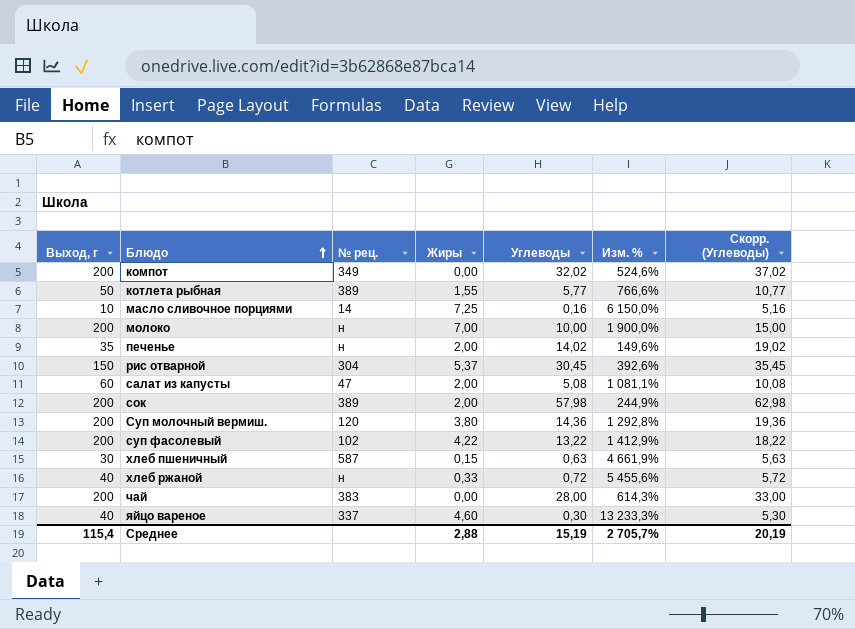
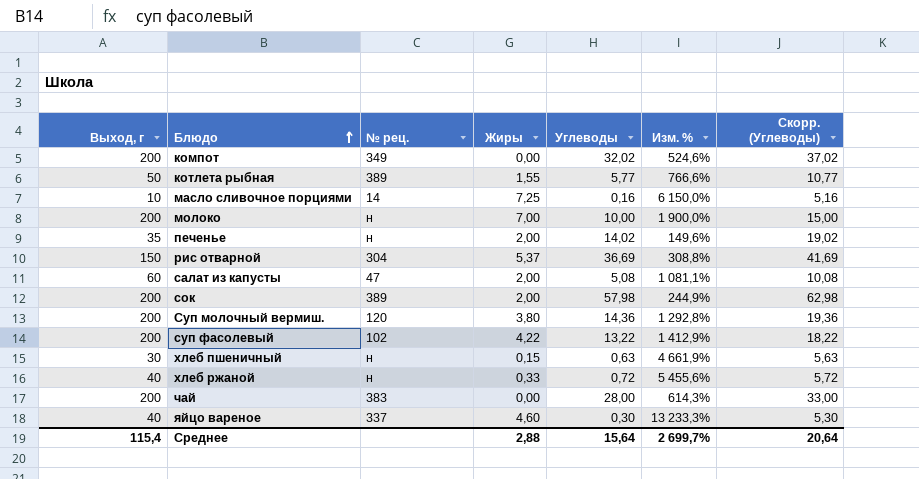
рис отварной | Углеводы: 30,45 -> 36,69
рис отварной | Изм. %: 392,6% -> 308,8%
рис отварной | Скорр. (Углеводы): 35,45 -> 41,69
хлеб пшеничный | № рец.: 587 -> н
Среднее | Углеводы: 15,19 -> 15,64
Среднее | Изм. %: 2 705,7% -> 2 699,7%
Среднее | Скорр. (Углеводы): 20,19 -> 20,64

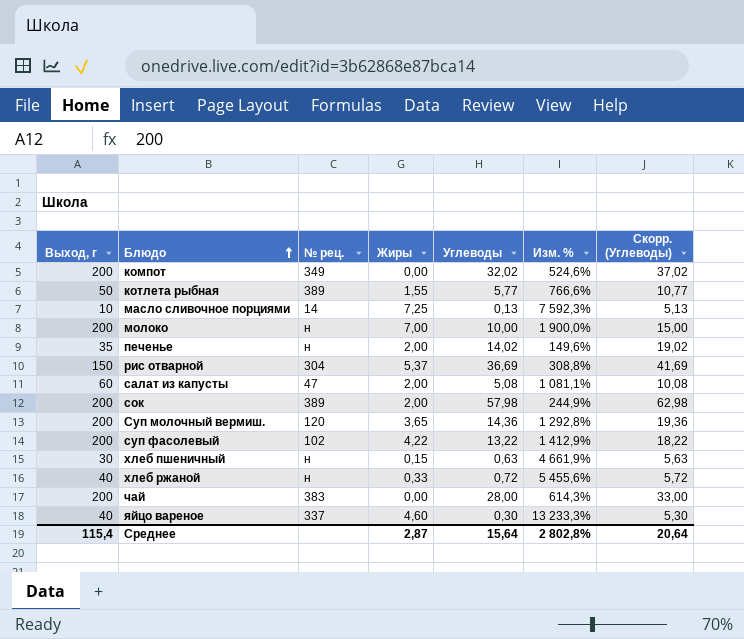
масло сливочное порциями | Углеводы: 0,16 -> 0,13
масло сливочное порциями | Изм. %: 6 150,0% -> 7 592,3%
масло сливочное порциями | Скорр. (Углеводы): 5,16 -> 5,13
Суп молочный вермиш. | Жиры: 3,80 -> 3,65
Среднее | Жиры: 2,88 -> 2,87
Среднее | Изм. %: 2 699,7% -> 2 802,8%

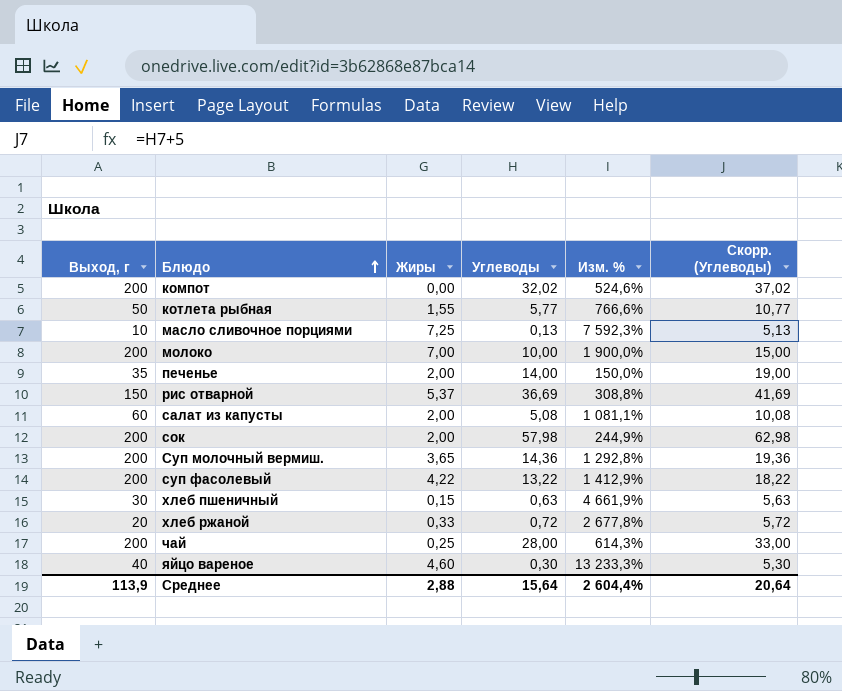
column № рец. | position: 3 -> none
печенье | Углеводы: 14,02 -> 14,00
печенье | Изм. %: 149,6% -> 150,0%
печенье | Скорр. (Углеводы): 19,02 -> 19,00
хлеб ржаной | Выход, г: 40 -> 20
хлеб ржаной | Изм. %: 5 455,6% -> 2 677,8%
чай | Жиры: 0,00 -> 0,25
Среднее | Выход, г: 115,4 -> 113,9
Среднее | Жиры: 2,87 -> 2,88
Среднее | Изм. %: 2 802,8% -> 2 604,4%

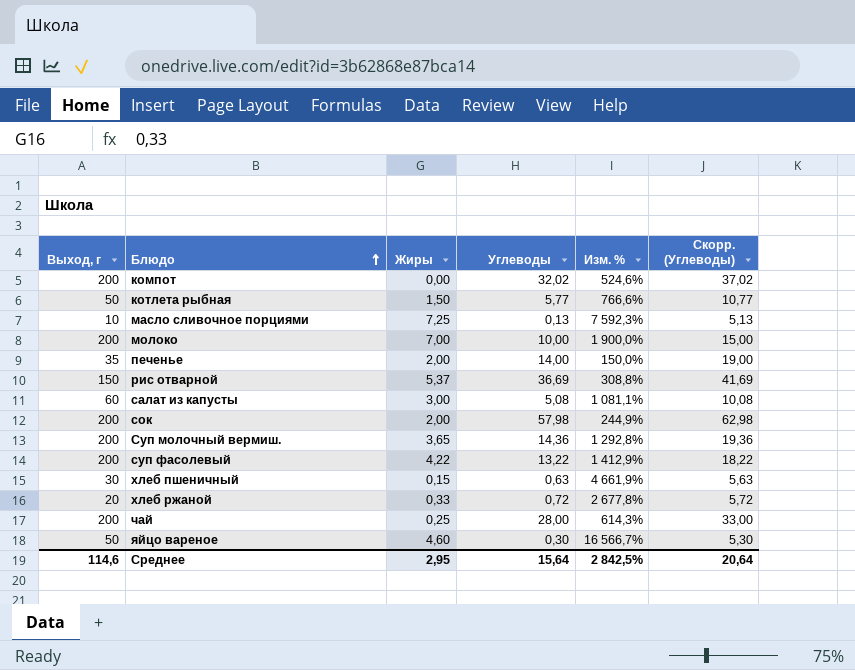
котлета рыбная | Жиры: 1,55 -> 1,50
салат из капусты | Жиры: 2,00 -> 3,00
яйцо вареное | Выход, г: 40 -> 50
яйцо вареное | Изм. %: 13 233,3% -> 16 566,7%
Среднее | Выход, г: 113,9 -> 114,6
Среднее | Жиры: 2,88 -> 2,95
Среднее | Изм. %: 2 604,4% -> 2 842,5%

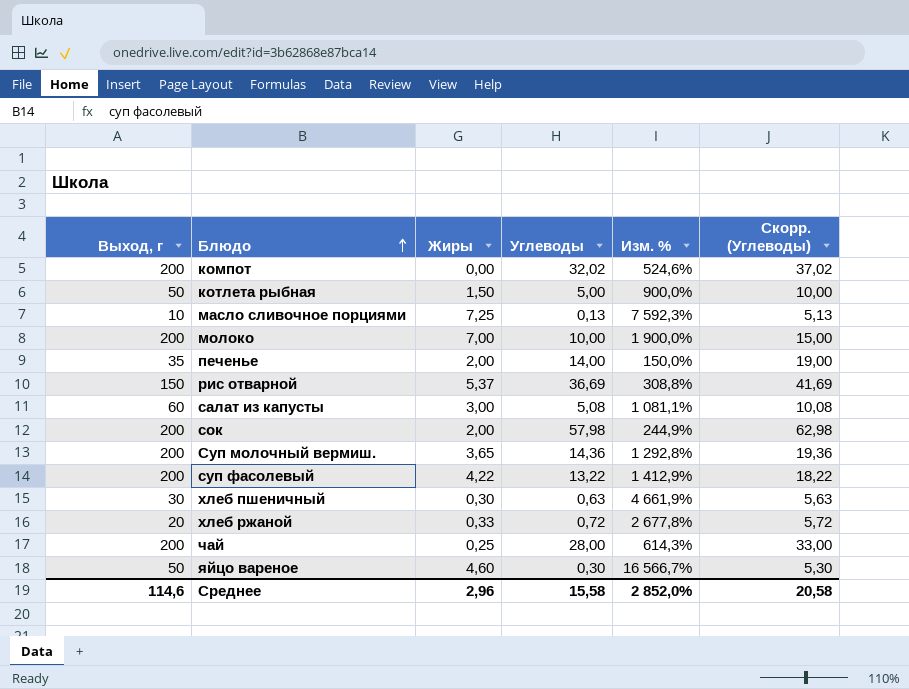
котлета рыбная | Углеводы: 5,77 -> 5,00
котлета рыбная | Изм. %: 766,6% -> 900,0%
котлета рыбная | Скорр. (Углеводы): 10,77 -> 10,00
хлеб пшеничный | Жиры: 0,15 -> 0,30
Среднее | Жиры: 2,95 -> 2,96
Среднее | Углеводы: 15,64 -> 15,58
Среднее | Изм. %: 2 842,5% -> 2 852,0%
Среднее | Скорр. (Углеводы): 20,64 -> 20,58

